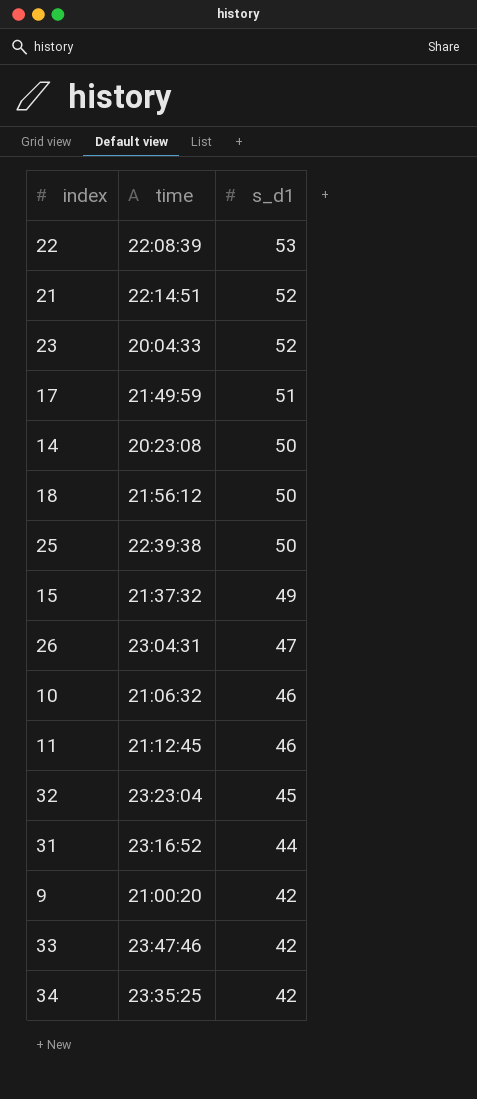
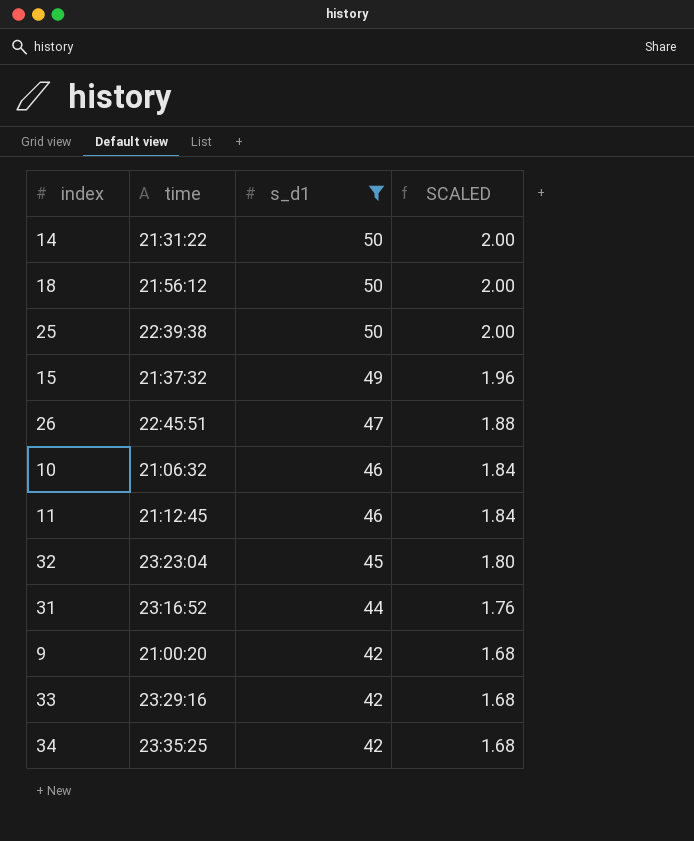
filter: none -> s_d1 <= 50
column SCALED | formula: none -> [s_d1] * 0.04
14 | time: 20:23:08 -> 21:31:22
26 | time: 23:04:31 -> 22:45:51
33 | time: 23:47:46 -> 23:29:16

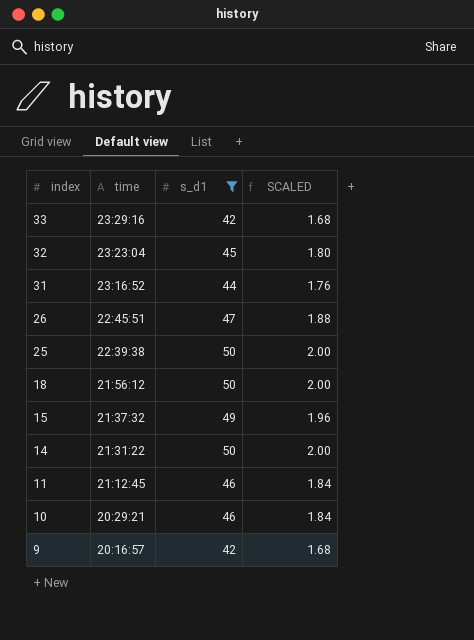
row order: s_d1 descending -> index descending
row 34: 23:35:25 | 42 | 1.68 -> none
10 | time: 21:06:32 -> 20:29:21
9 | time: 21:00:20 -> 20:16:57

